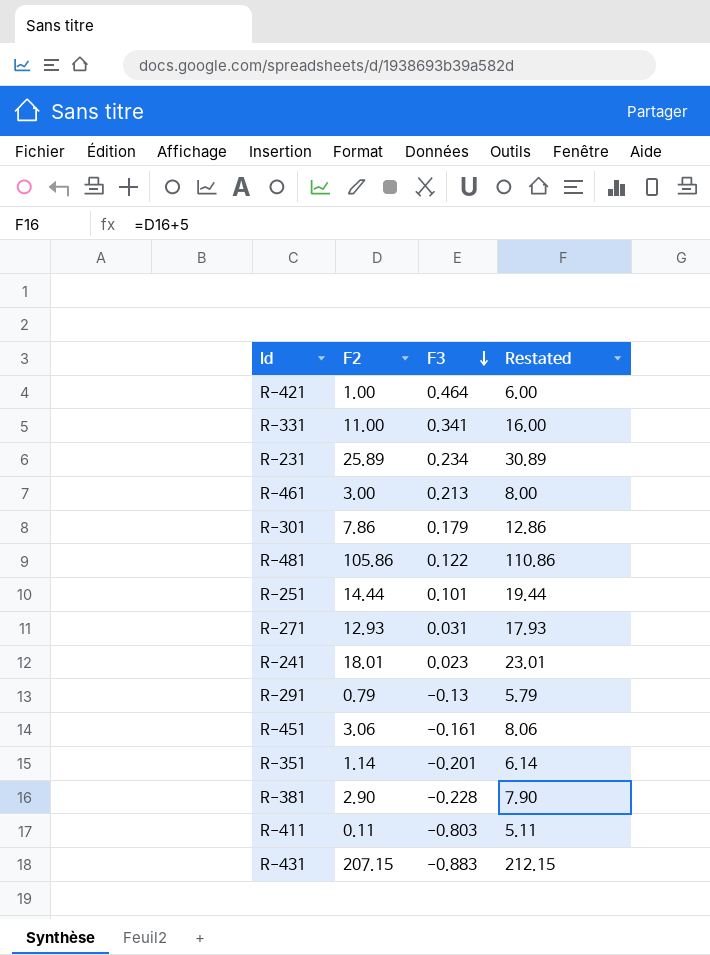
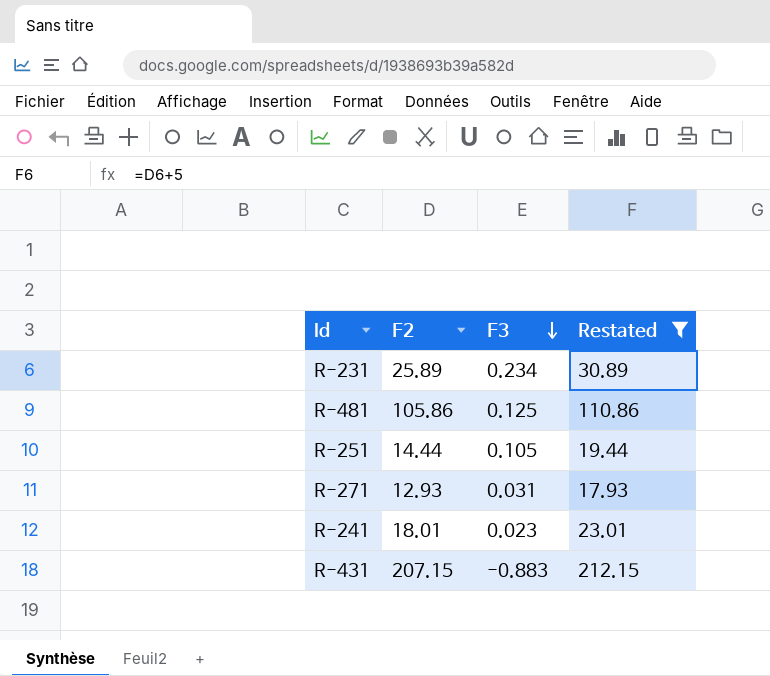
filter: none -> Restated >= 17.93
R-481 | F3: 0.122 -> 0.125
R-251 | F3: 0.101 -> 0.105

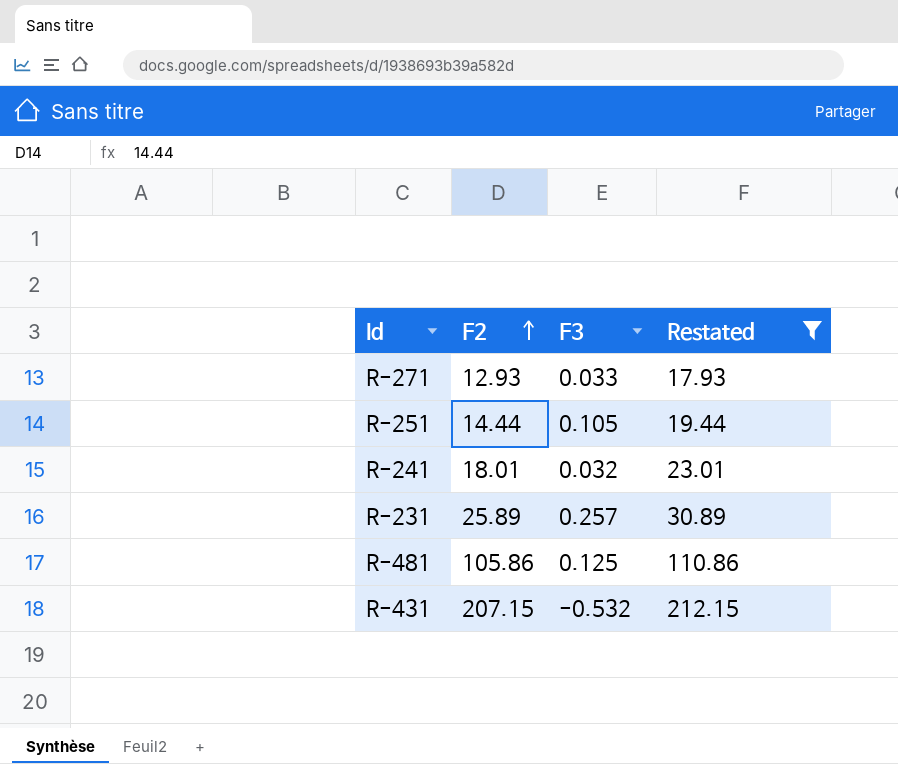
row order: F3 descending -> F2 ascending
R-271 | F3: 0.031 -> 0.033
R-241 | F3: 0.023 -> 0.032
R-231 | F3: 0.234 -> 0.257
R-431 | F3: -0.883 -> -0.532

